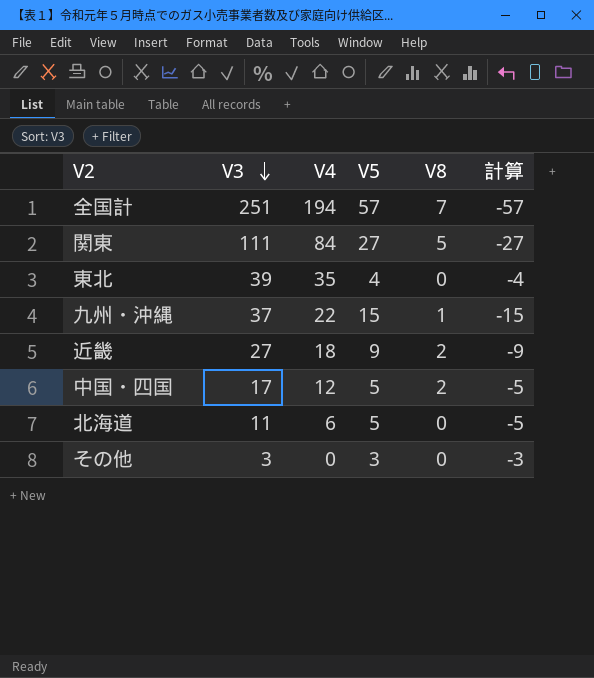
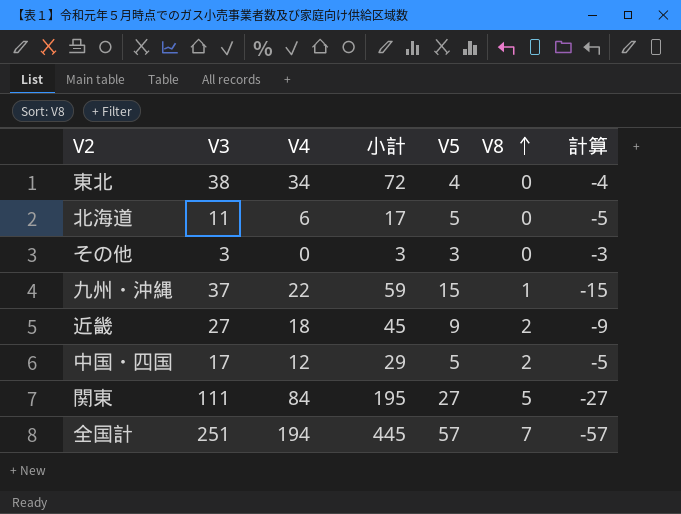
row order: V3 descending -> V8 ascending
column 小計 | formula: none -> [V3] + [V4]
東北 | V3: 39 -> 38
東北 | V4: 35 -> 34

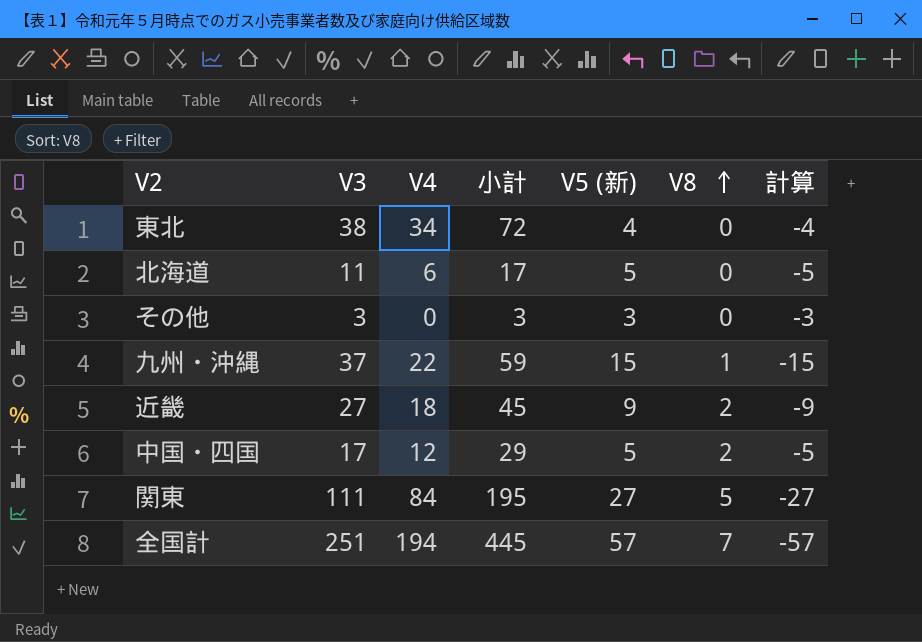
column name: V5 -> V5 (新)

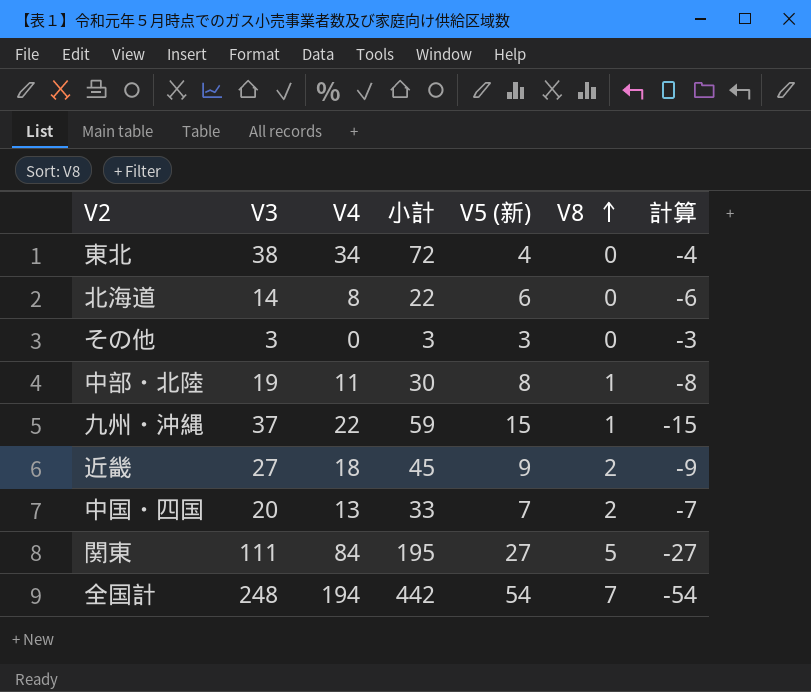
北海道 | V3: 11 -> 14
北海道 | V4: 6 -> 8
北海道 | 小計: 17 -> 22
北海道 | V5 (新): 5 -> 6
北海道 | 計算: -5 -> -6
row 中部・北陸: none -> 19 | 11 | 30 | 8 | 1 | -8
中国・四国 | V3: 17 -> 20
中国・四国 | V4: 12 -> 13
中国・四国 | 小計: 29 -> 33
中国・四国 | V5 (新): 5 -> 7
中国・四国 | 計算: -5 -> -7
全国計 | V3: 251 -> 248
全国計 | 小計: 445 -> 442
全国計 | V5 (新): 57 -> 54
全国計 | 計算: -57 -> -54

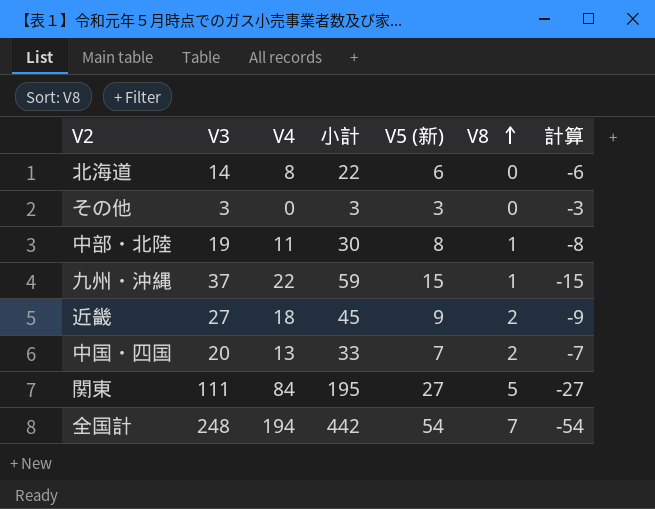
row 東北: 38 | 34 | 72 | 4 | 0 | -4 -> none

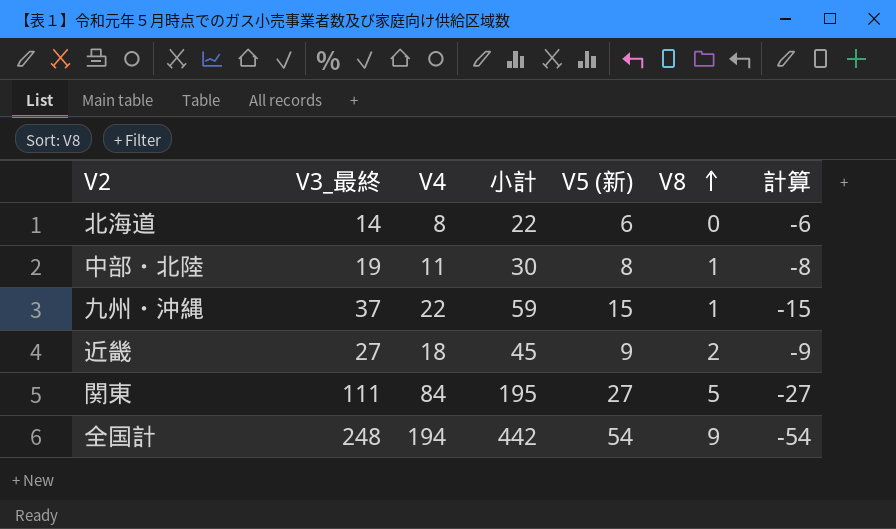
column name: V3 -> V3_最終
row その他: 3 | 0 | 3 | 3 | 0 | -3 -> none
row 中国・四国: 20 | 13 | 33 | 7 | 2 | -7 -> none
全国計 | V8: 7 -> 9

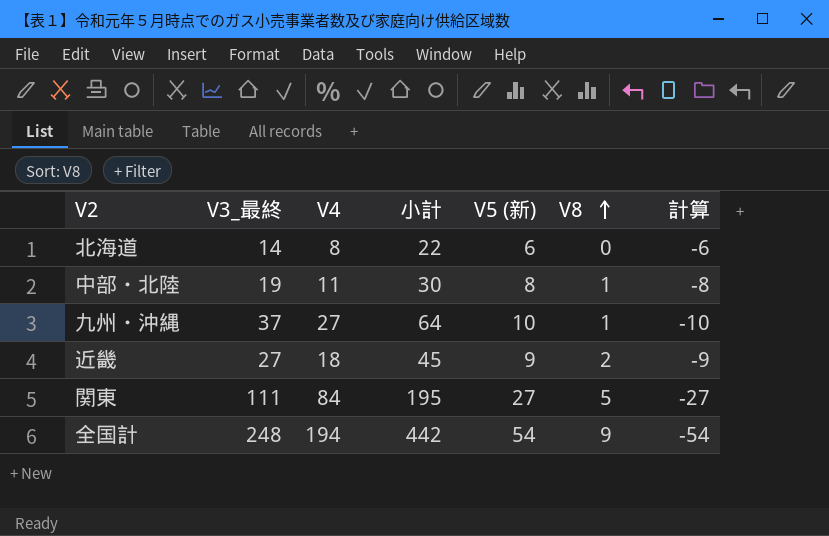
九州・沖縄 | V4: 22 -> 27
九州・沖縄 | 小計: 59 -> 64
九州・沖縄 | V5 (新): 15 -> 10
九州・沖縄 | 計算: -15 -> -10

